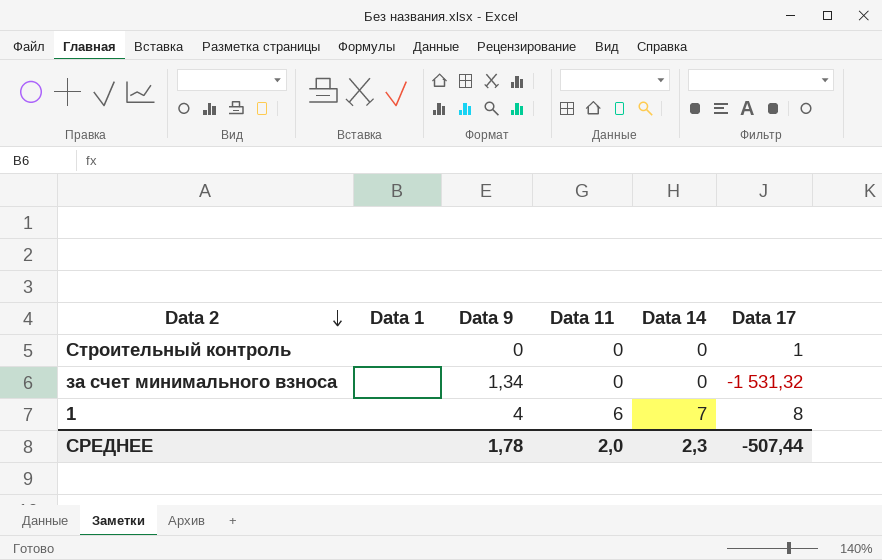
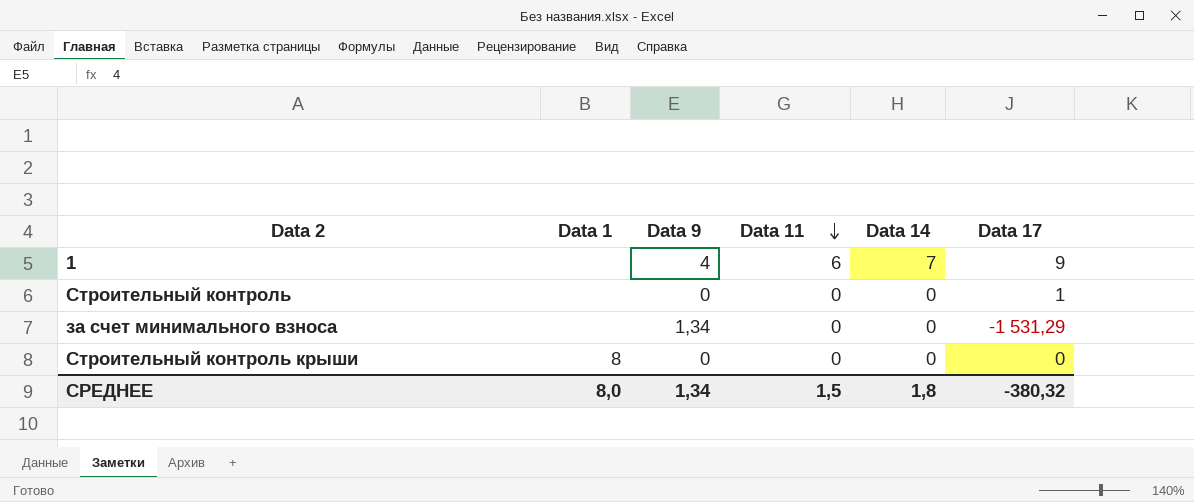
row order: Data 2 descending -> Data 11 descending
1 | Data 17: 8 -> 9
за счет минимального взноса | Data 17: -1 531,32 -> -1 531,29
row Строительный контроль крыши: none -> 8 | 0 | 0 | 0 | 0
СРЕДНЕЕ | Data 1: none -> 8,0
СРЕДНЕЕ | Data 9: 1,78 -> 1,34
СРЕДНЕЕ | Data 11: 2,0 -> 1,5
СРЕДНЕЕ | Data 14: 2,3 -> 1,8
СРЕДНЕЕ | Data 17: -507,44 -> -380,32

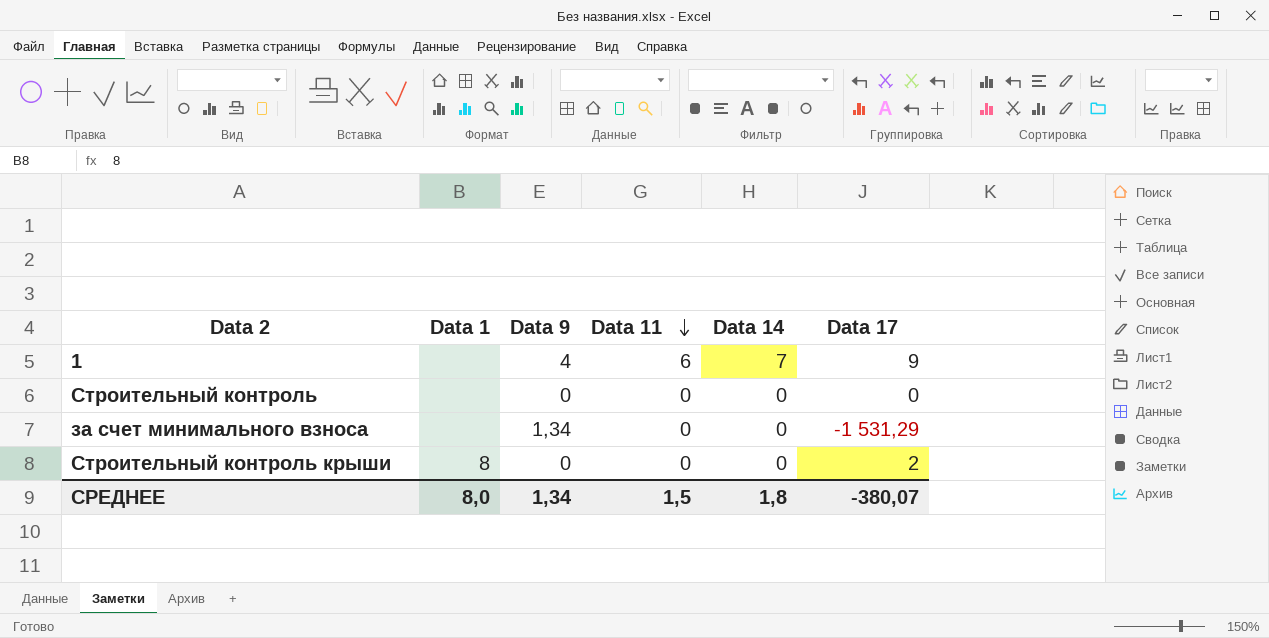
Строительный контроль | Data 17: 1 -> 0
Строительный контроль крыши | Data 17: 0 -> 2
СРЕДНЕЕ | Data 17: -380,32 -> -380,07

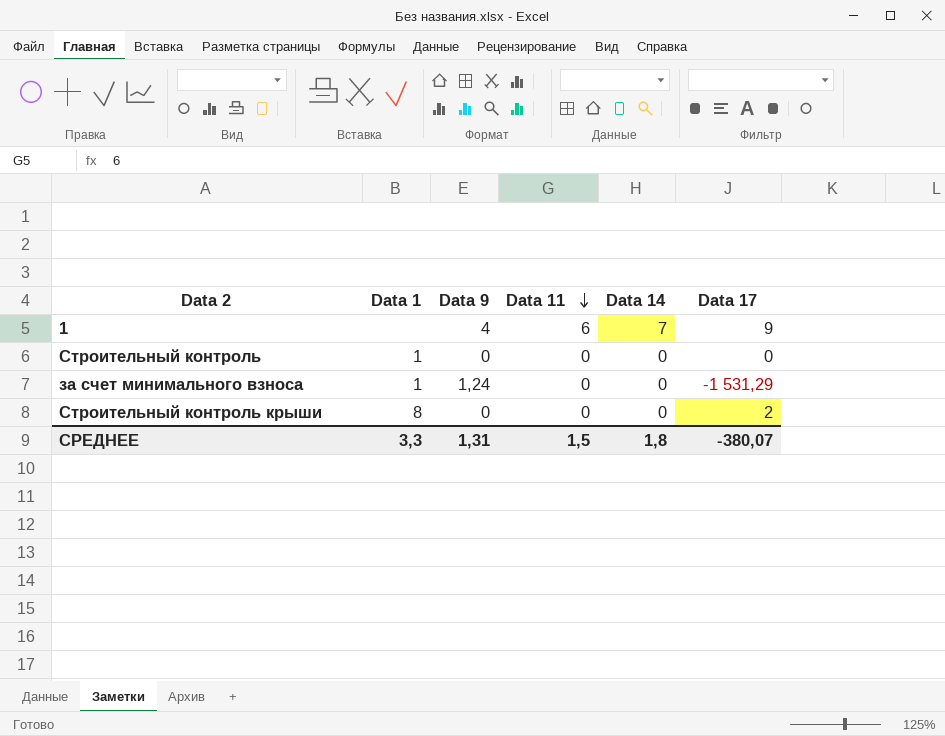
Строительный контроль | Data 1: none -> 1
за счет минимального взноса | Data 1: none -> 1
за счет минимального взноса | Data 9: 1,34 -> 1,24
СРЕДНЕЕ | Data 1: 8,0 -> 3,3
СРЕДНЕЕ | Data 9: 1,34 -> 1,31

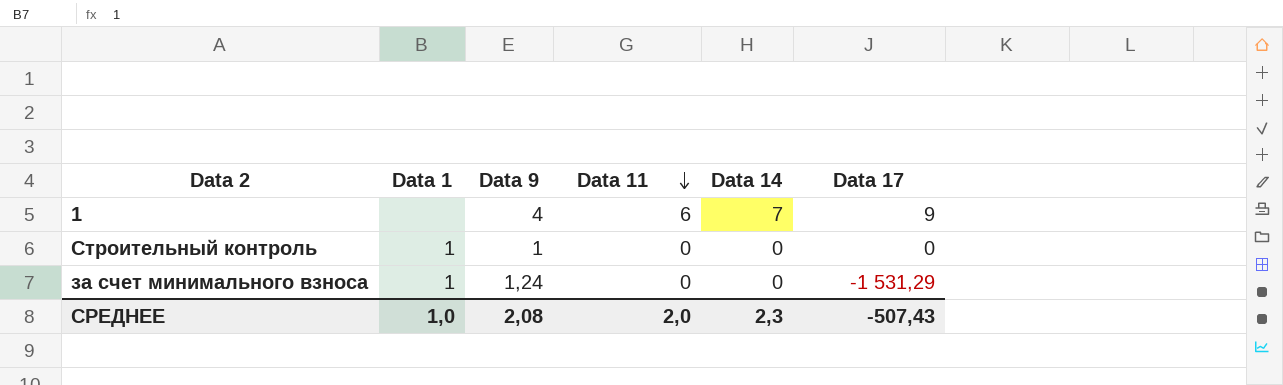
row Строительный контроль крыши: 8 | 0 | 0 | 0 | 2 -> none
Строительный контроль | Data 9: 0 -> 1
СРЕДНЕЕ | Data 1: 3,3 -> 1,0
СРЕДНЕЕ | Data 9: 1,31 -> 2,08
СРЕДНЕЕ | Data 11: 1,5 -> 2,0
СРЕДНЕЕ | Data 14: 1,8 -> 2,3
СРЕДНЕЕ | Data 17: -380,07 -> -507,43

